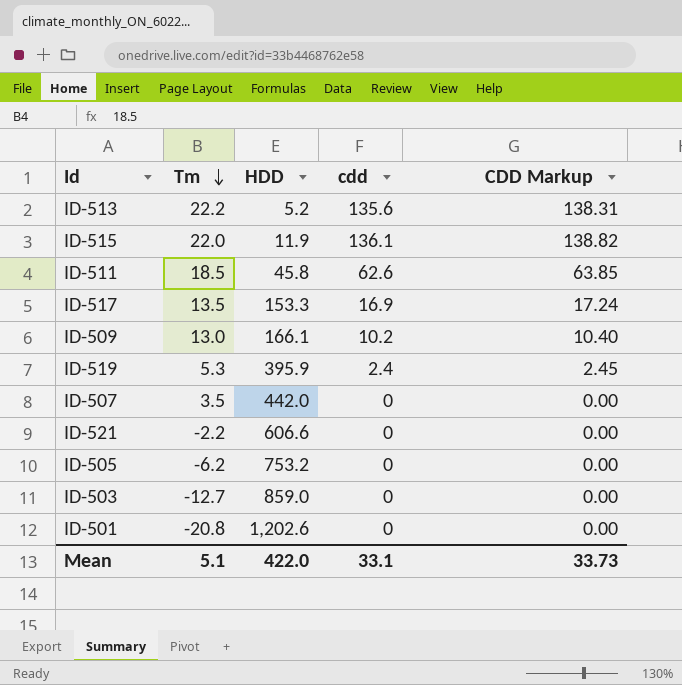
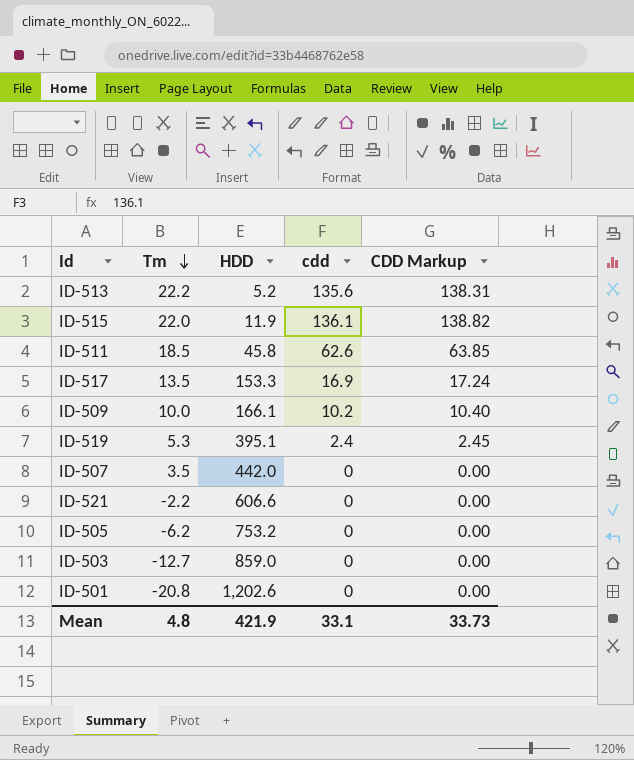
ID-509 | Tm: 13.0 -> 10.0
ID-519 | HDD: 395.9 -> 395.1
Mean | Tm: 5.1 -> 4.8
Mean | HDD: 422.0 -> 421.9

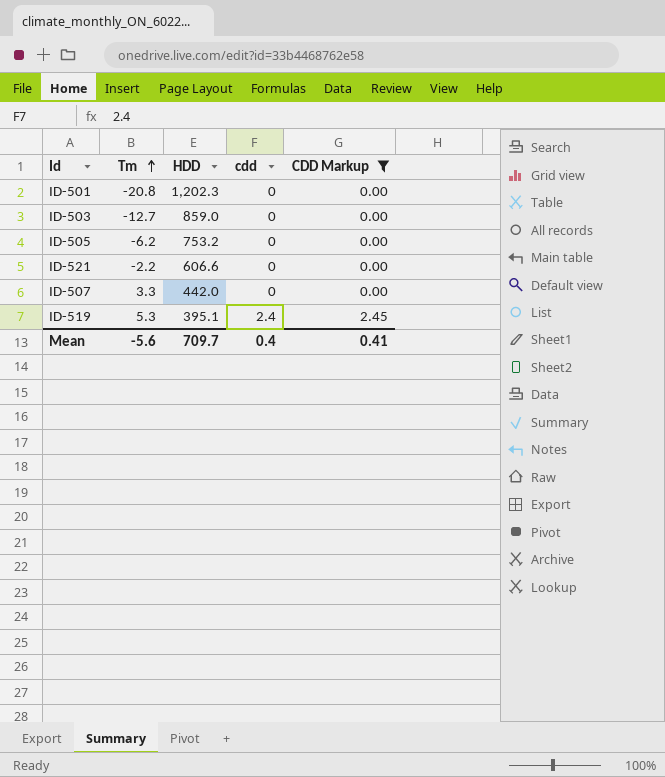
filter: none -> CDD Markup <= 2.45
row order: Tm descending -> Tm ascending
ID-501 | HDD: 1,202.6 -> 1,202.3
ID-507 | Tm: 3.5 -> 3.3
Mean | Tm: 4.8 -> -5.6
Mean | HDD: 421.9 -> 709.7
Mean | cdd: 33.1 -> 0.4
Mean | CDD Markup: 33.73 -> 0.41

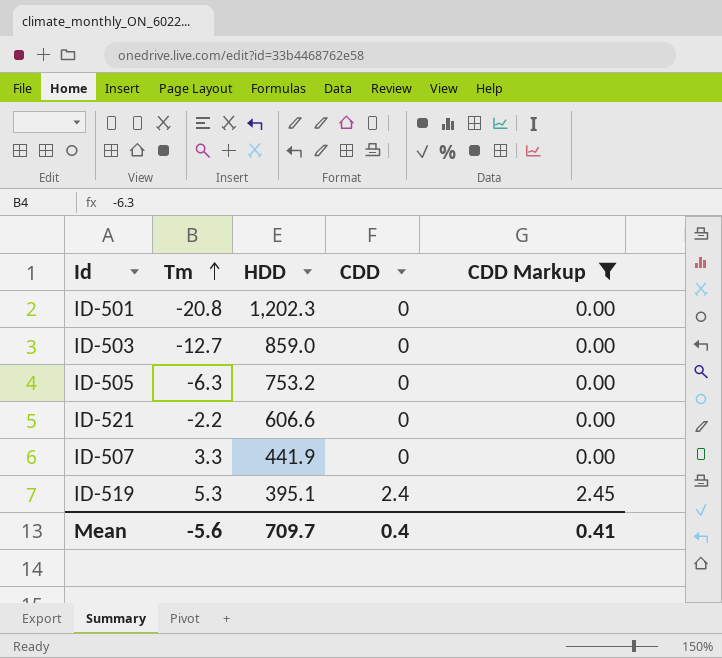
column name: cdd -> CDD
ID-505 | Tm: -6.2 -> -6.3
ID-507 | HDD: 442.0 -> 441.9

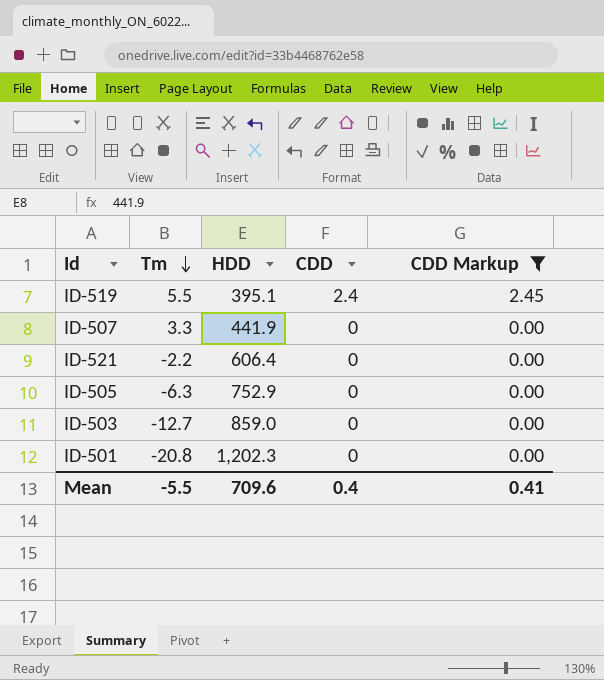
row order: Tm ascending -> Tm descending
ID-519 | Tm: 5.3 -> 5.5
ID-521 | HDD: 606.6 -> 606.4
ID-505 | HDD: 753.2 -> 752.9
Mean | Tm: -5.6 -> -5.5
Mean | HDD: 709.7 -> 709.6

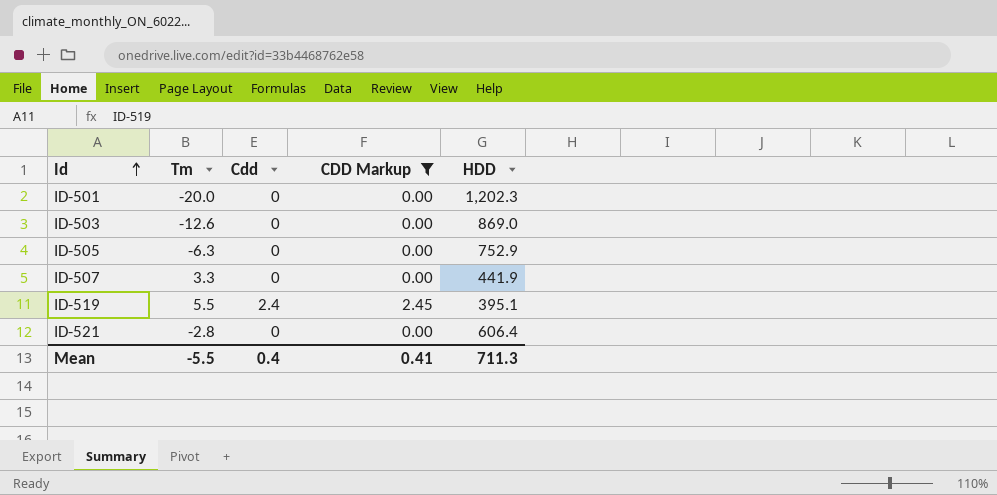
row order: Tm descending -> Id ascending
column name: CDD -> Cdd
column HDD | position: 3 -> 5
ID-501 | Tm: -20.8 -> -20.0
ID-503 | Tm: -12.7 -> -12.6
ID-503 | HDD: 859.0 -> 869.0
ID-521 | Tm: -2.2 -> -2.8
Mean | HDD: 709.6 -> 711.3

